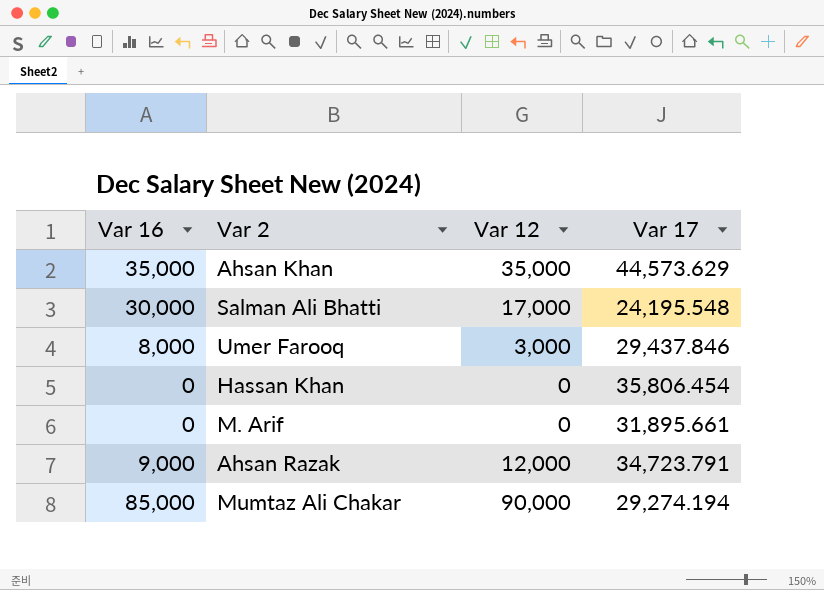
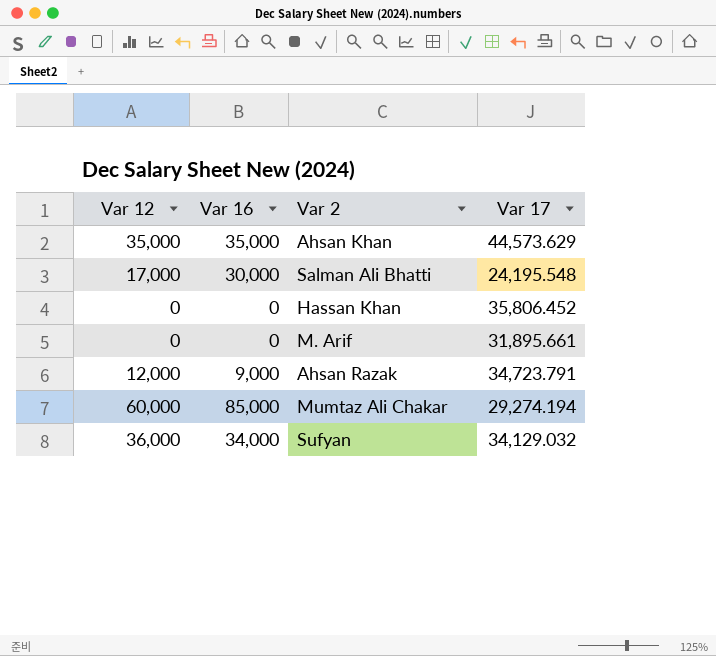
column Var 12 | position: 3 -> 1
row Umer Farooq: 8,000 | 3,000 | 29,437.846 -> none
Hassan Khan | Var 17: 35,806.454 -> 35,806.452
Mumtaz Ali Chakar | Var 12: 90,000 -> 60,000
row Sufyan: none -> 36,000 | 34,000 | 34,129.032

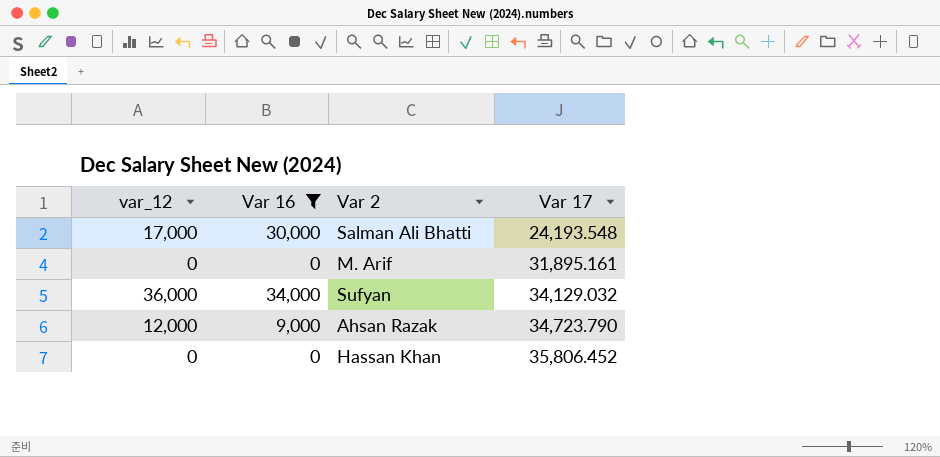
filter: none -> Var 16 <= 34,000
row order: none -> Var 17 ascending
column name: Var 12 -> var_12
Salman Ali Bhatti | Var 17: 24,195.548 -> 24,193.548
M. Arif | Var 17: 31,895.661 -> 31,895.161
Ahsan Razak | Var 17: 34,723.791 -> 34,723.790

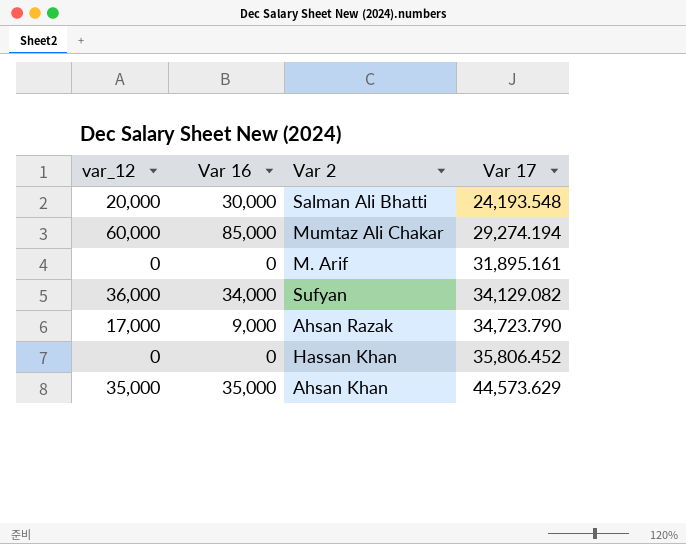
filter: Var 16 <= 34,000 -> none
Salman Ali Bhatti | var_12: 17,000 -> 20,000
Sufyan | Var 17: 34,129.032 -> 34,129.082
Ahsan Razak | var_12: 12,000 -> 17,000

